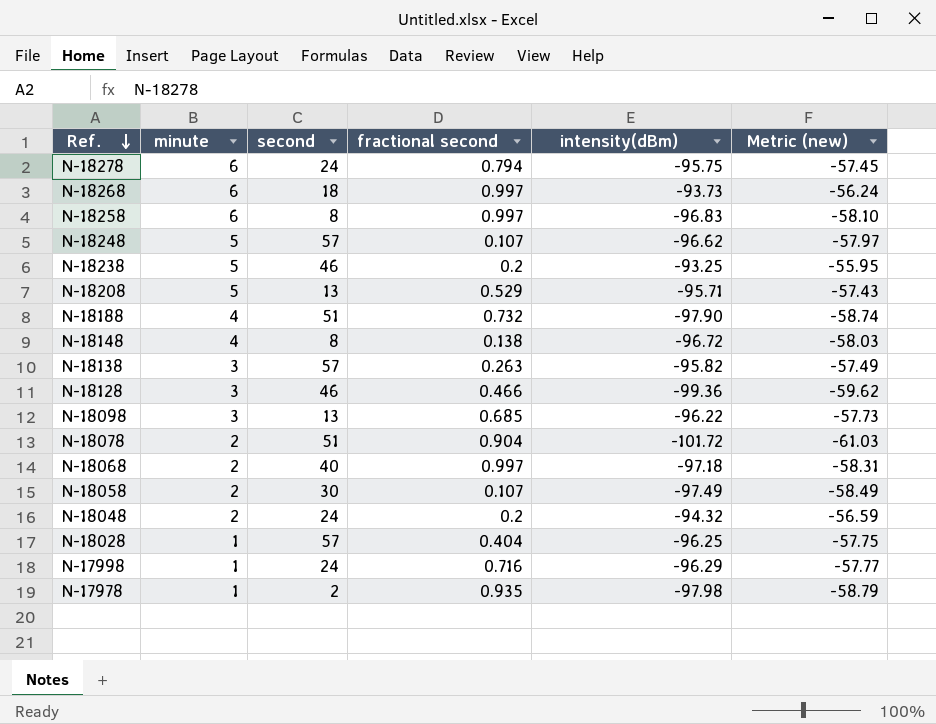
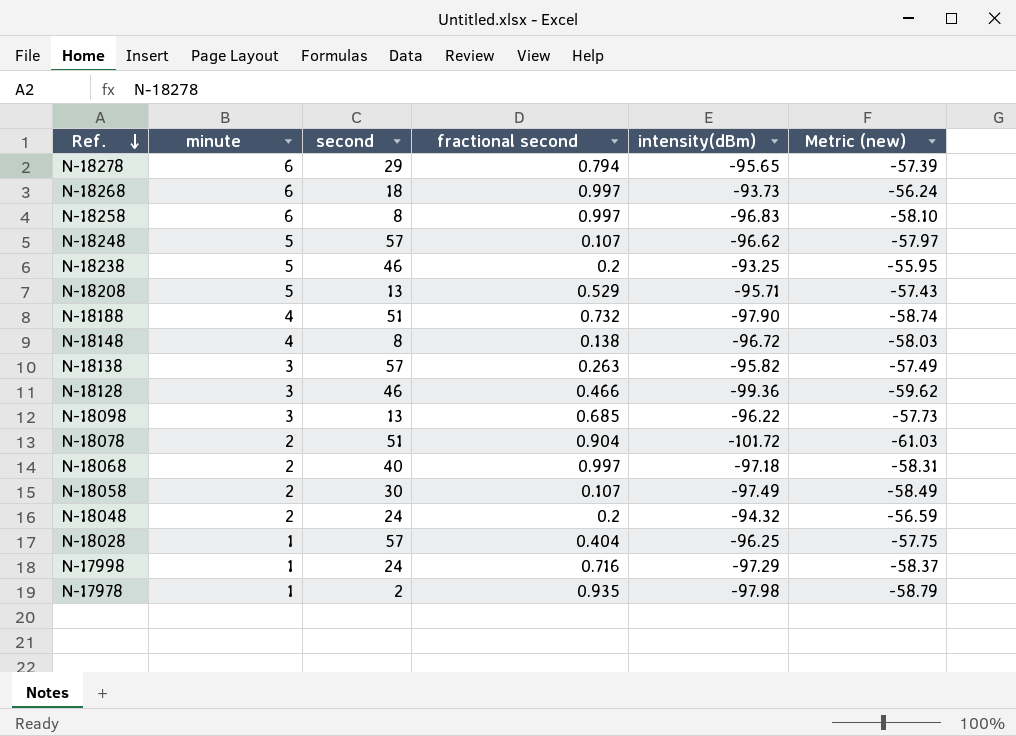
N-18278 | second: 24 -> 29
N-18278 | intensity(dBm): -95.75 -> -95.65
N-18278 | Metric (new): -57.45 -> -57.39
N-17998 | intensity(dBm): -96.29 -> -97.29
N-17998 | Metric (new): -57.77 -> -58.37

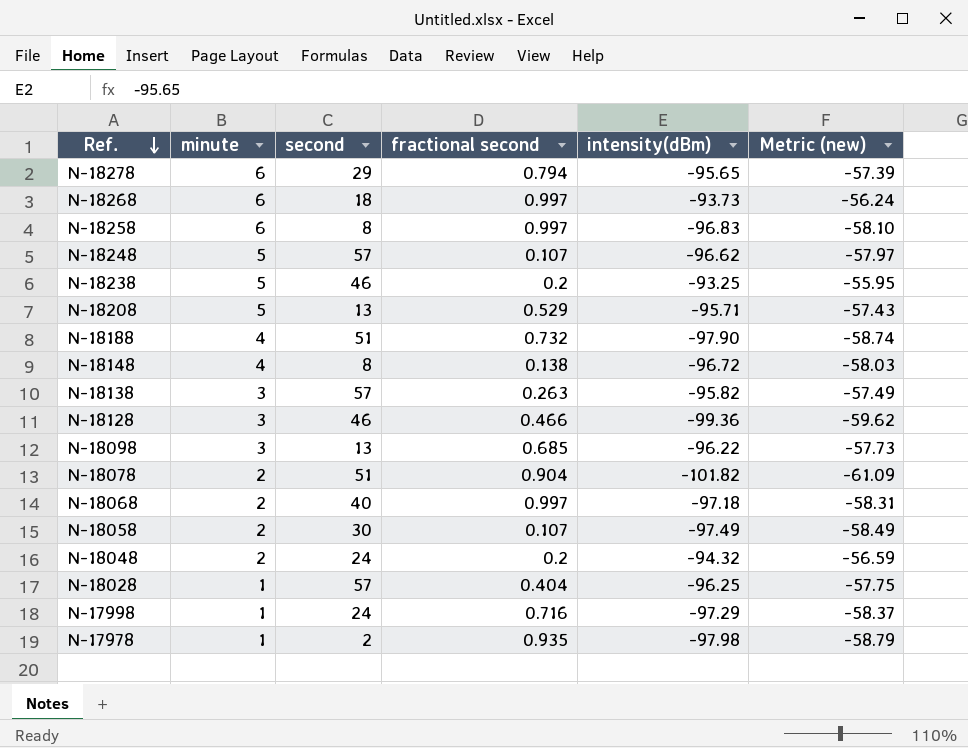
N-18078 | intensity(dBm): -101.72 -> -101.82
N-18078 | Metric (new): -61.03 -> -61.09

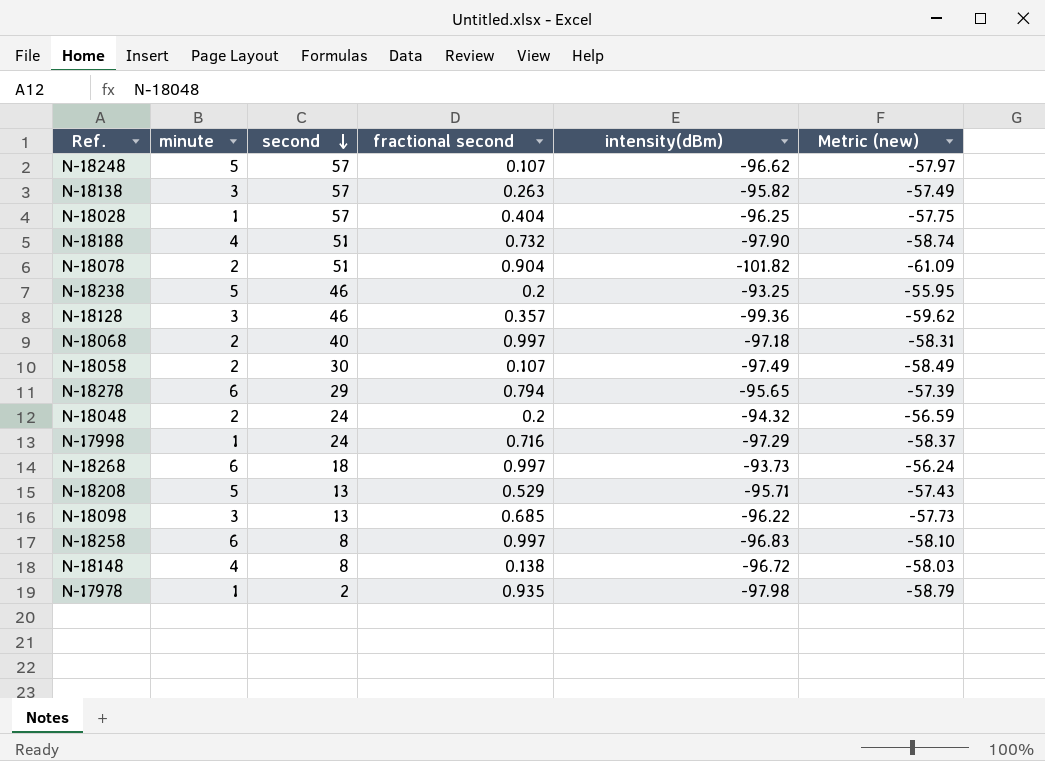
row order: Ref. descending -> second descending
N-18128 | fractional second: 0.466 -> 0.357

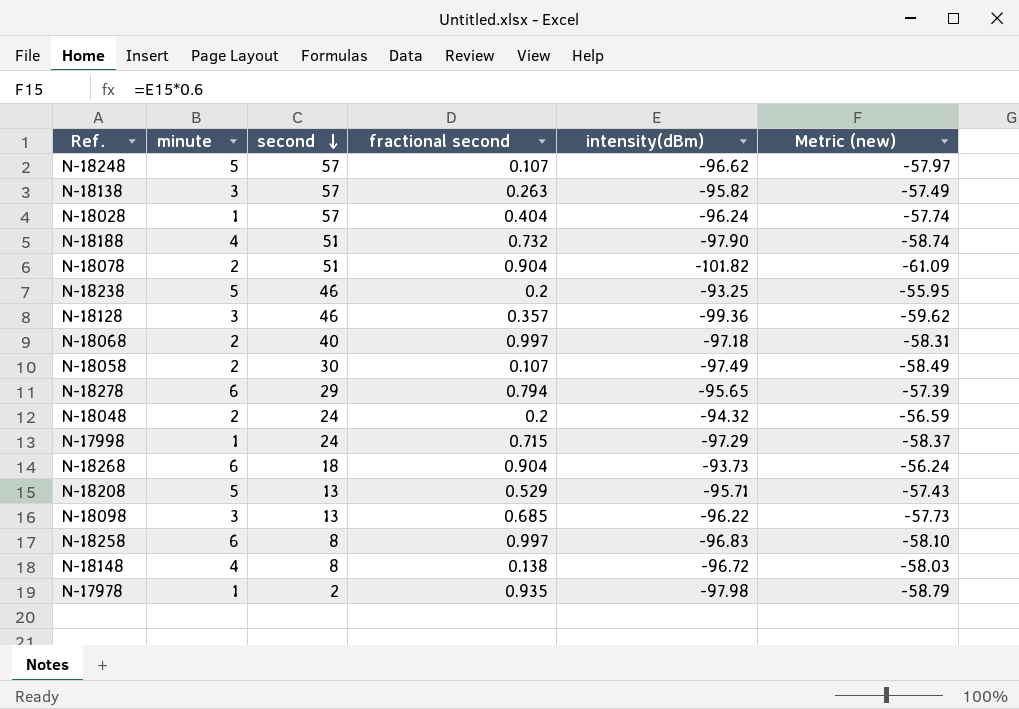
N-18028 | intensity(dBm): -96.25 -> -96.24
N-18028 | Metric (new): -57.75 -> -57.74
N-17998 | fractional second: 0.716 -> 0.715
N-18268 | fractional second: 0.997 -> 0.904

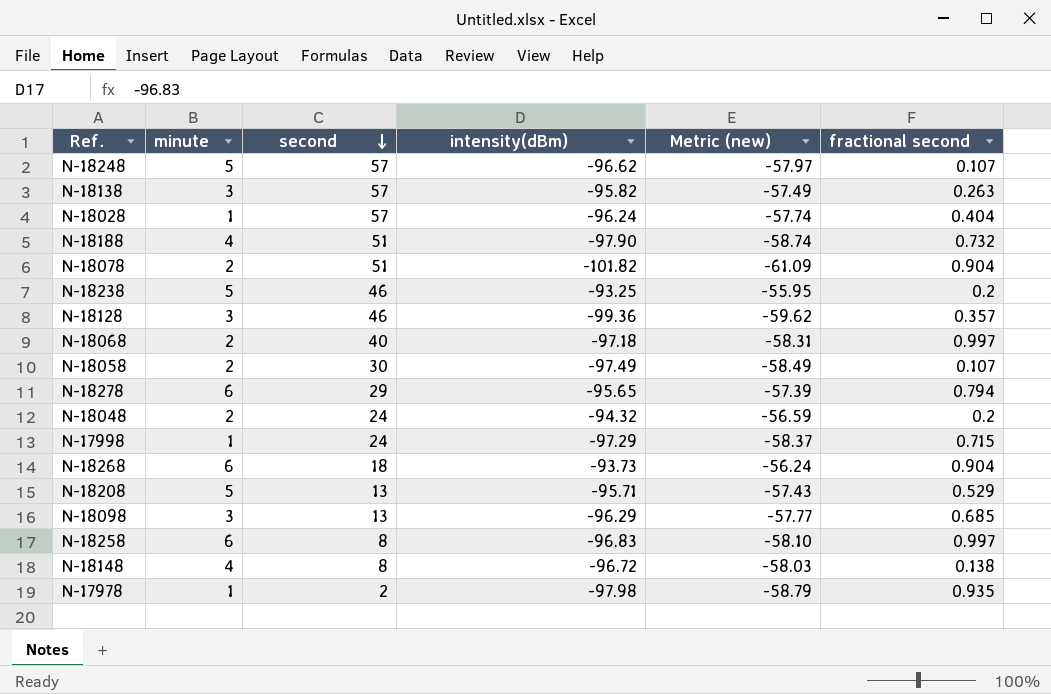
column fractional second | position: 4 -> 6
N-18098 | intensity(dBm): -96.22 -> -96.29
N-18098 | Metric (new): -57.73 -> -57.77

